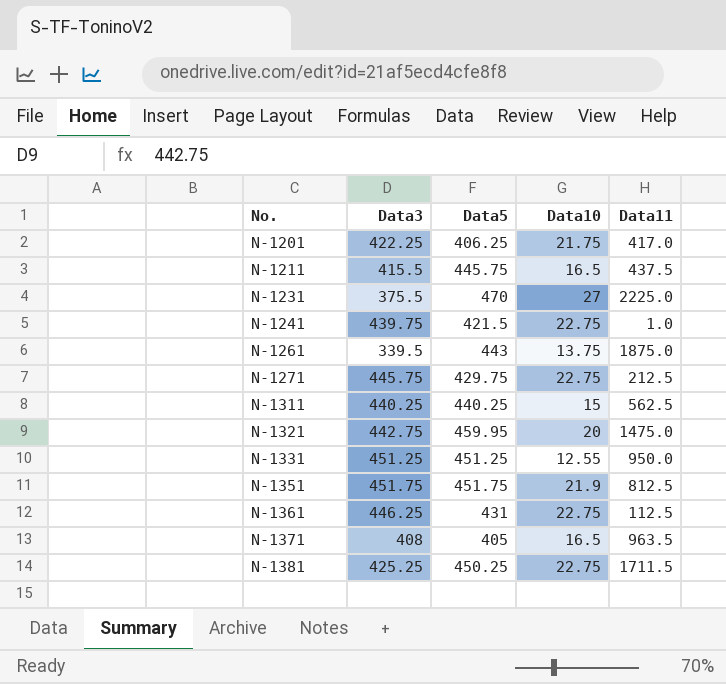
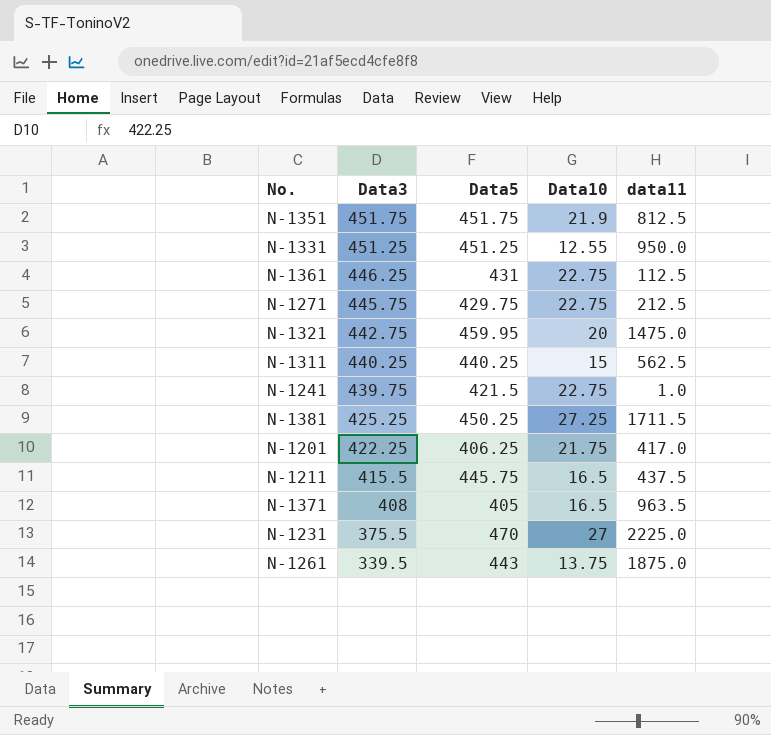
row order: No. ascending -> Data3 descending
column name: Data11 -> data11
N-1381 | Data10: 22.75 -> 27.25

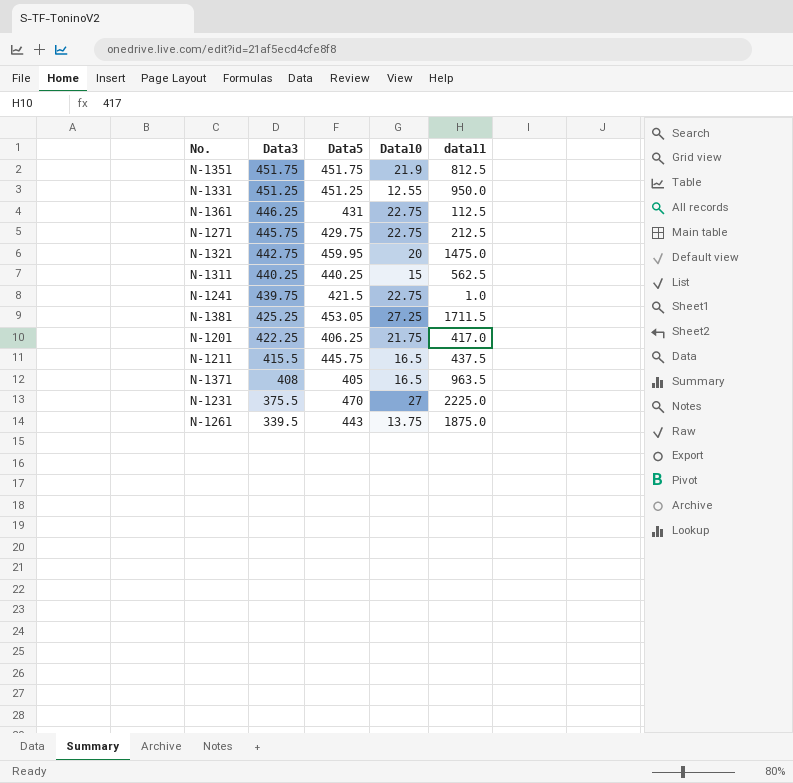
N-1381 | Data5: 450.25 -> 453.05

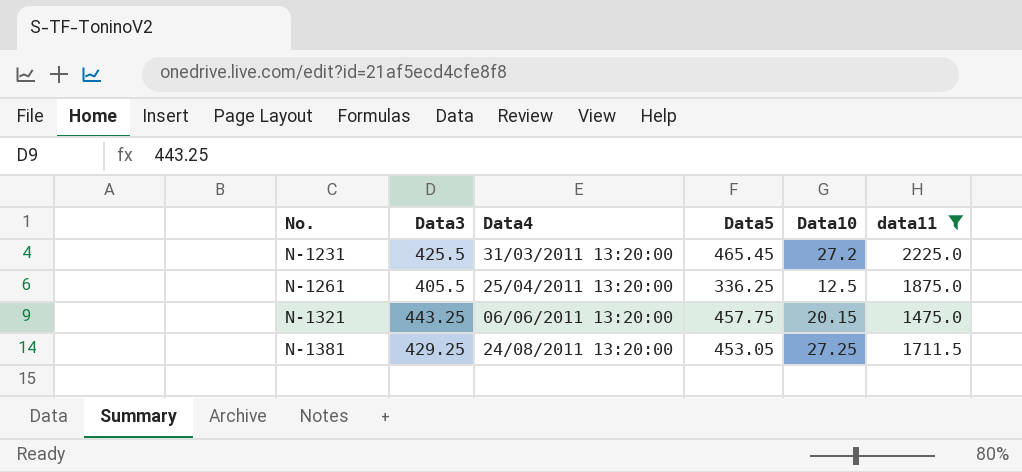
filter: none -> data11 >= 1475.0
row order: Data3 descending -> No. ascending
column Data4 | position: none -> 3
N-1231 | Data3: 375.5 -> 425.5
N-1231 | Data5: 470 -> 465.45
N-1231 | Data10: 27 -> 27.2
N-1261 | Data3: 339.5 -> 405.5
N-1261 | Data5: 443 -> 336.25
N-1261 | Data10: 13.75 -> 12.5
N-1321 | Data3: 442.75 -> 443.25
N-1321 | Data5: 459.95 -> 457.75
N-1321 | Data10: 20 -> 20.15
N-1381 | Data3: 425.25 -> 429.25

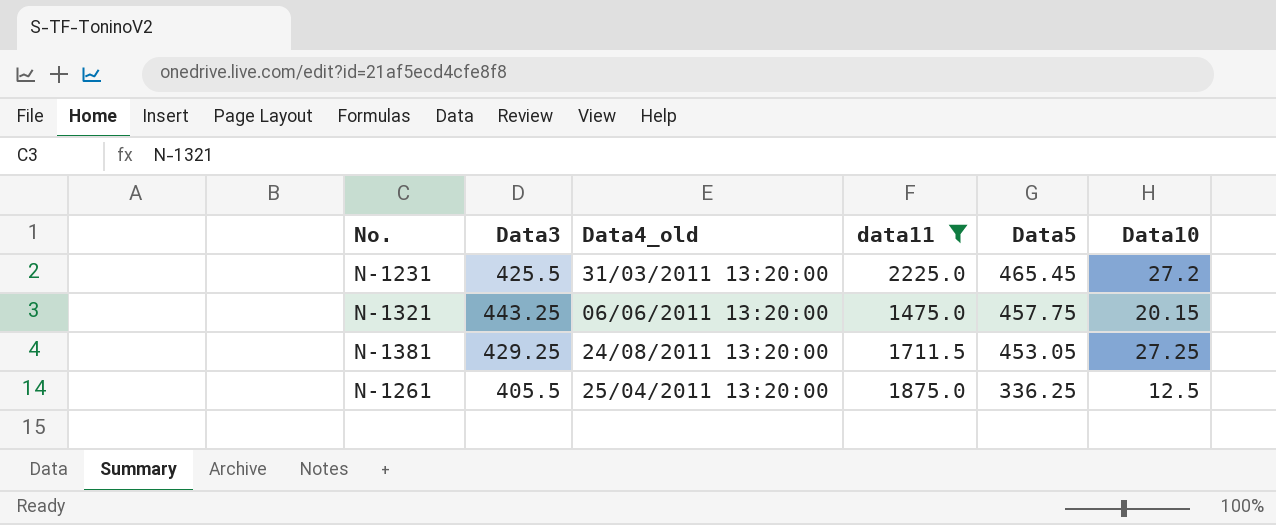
row order: No. ascending -> Data5 descending
column name: Data4 -> Data4_old
column data11 | position: 6 -> 4

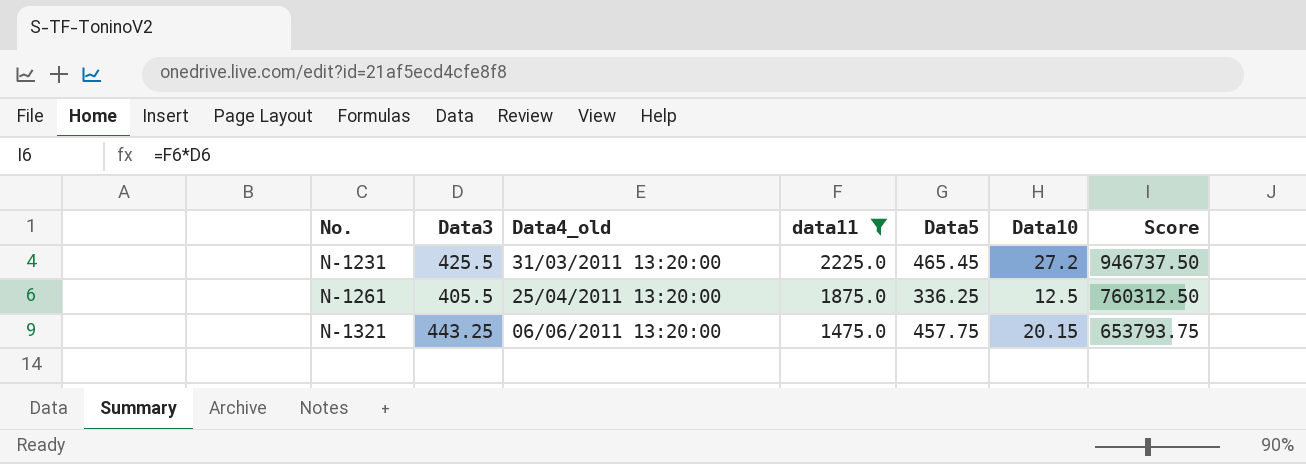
row order: Data5 descending -> No. ascending
column Score | formula: none -> [Data3] * [data11]
row N-1381: 429.25 | 24/08/2011 13:20:00 | 1711.5 | 453.05 | 27.25 -> none

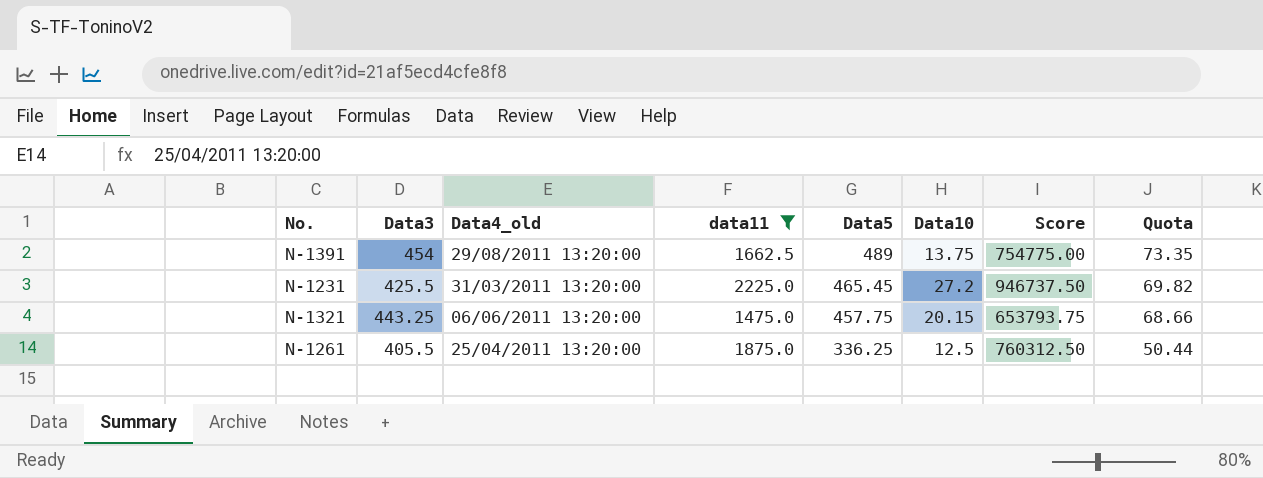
row order: No. ascending -> Data5 descending
column Quota | formula: none -> [Data5] * 0.15
row N-1391: none -> 454 | 29/08/2011 13:20:00 | 1662.5 | 489 | 13.75 | 754775.00 | 73.35

